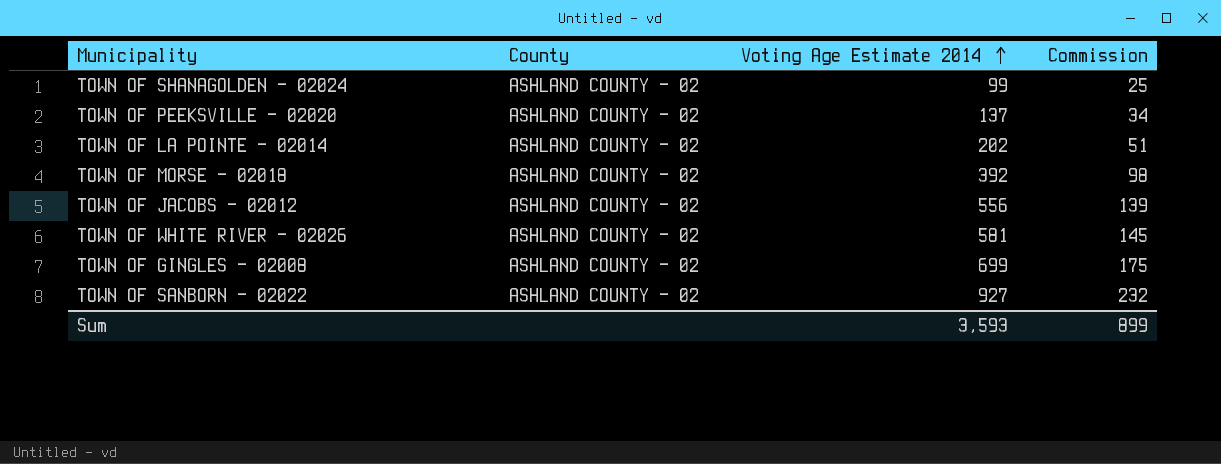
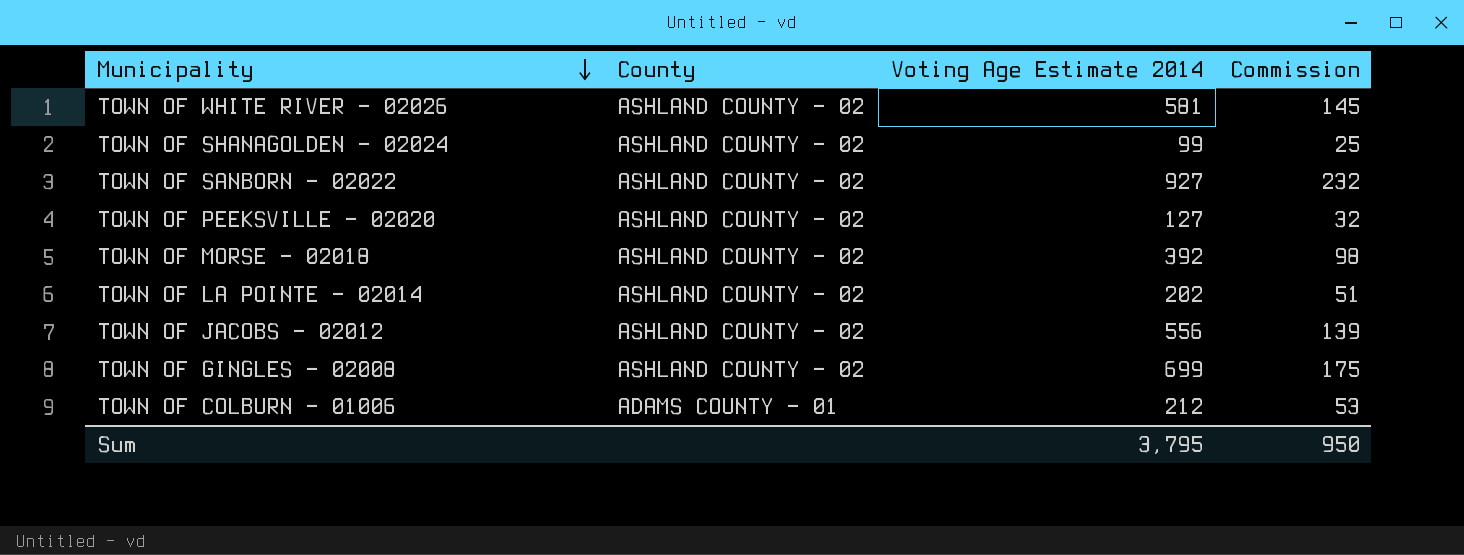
row order: Voting Age Estimate 2014 ascending -> Municipality descending
TOWN OF PEEKSVILLE - 02020 | Voting Age Estimate 2014: 137 -> 127
TOWN OF PEEKSVILLE - 02020 | Commission: 34 -> 32
row TOWN OF COLBURN - 01006: none -> ADAMS COUNTY - 01 | 212 | 53
Sum | Voting Age Estimate 2014: 3,593 -> 3,795
Sum | Commission: 899 -> 950

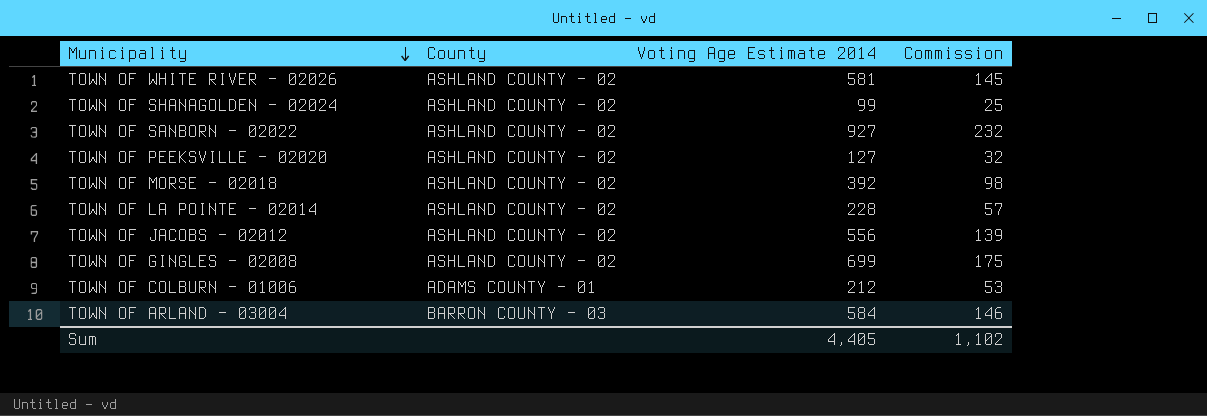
TOWN OF LA POINTE - 02014 | Voting Age Estimate 2014: 202 -> 228
TOWN OF LA POINTE - 02014 | Commission: 51 -> 57
row TOWN OF ARLAND - 03004: none -> BARRON COUNTY - 03 | 584 | 146
Sum | Voting Age Estimate 2014: 3,795 -> 4,405
Sum | Commission: 950 -> 1,102

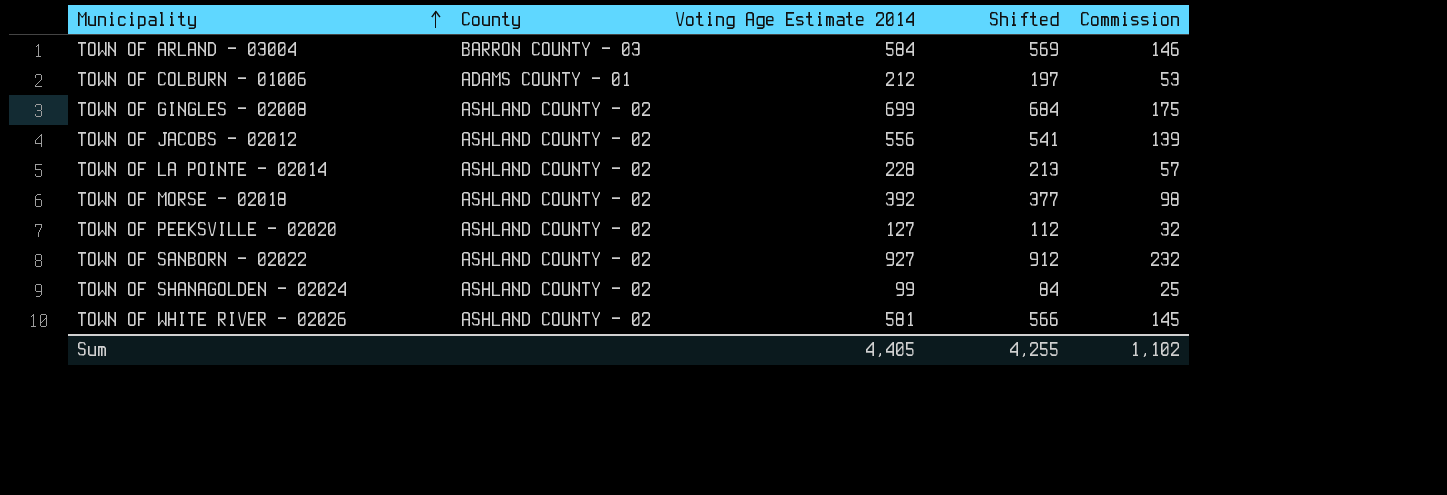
row order: Municipality descending -> Municipality ascending
column Shifted | formula: none -> [Voting Age Estimate 2014] - 15

